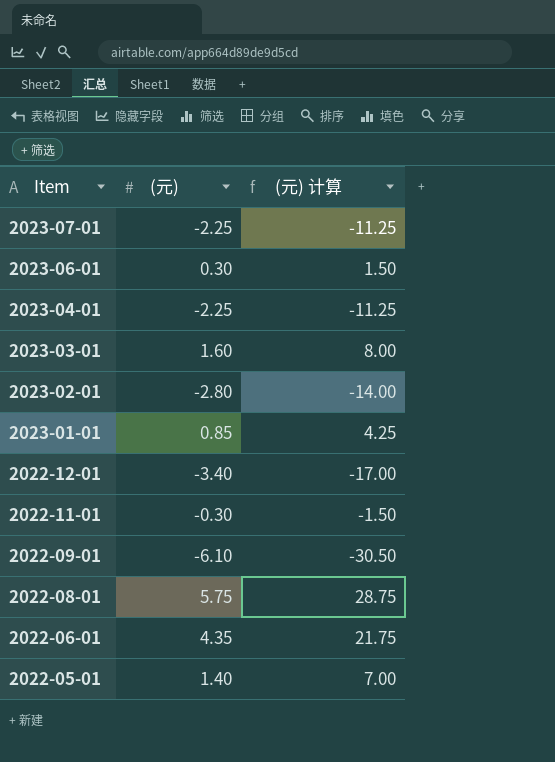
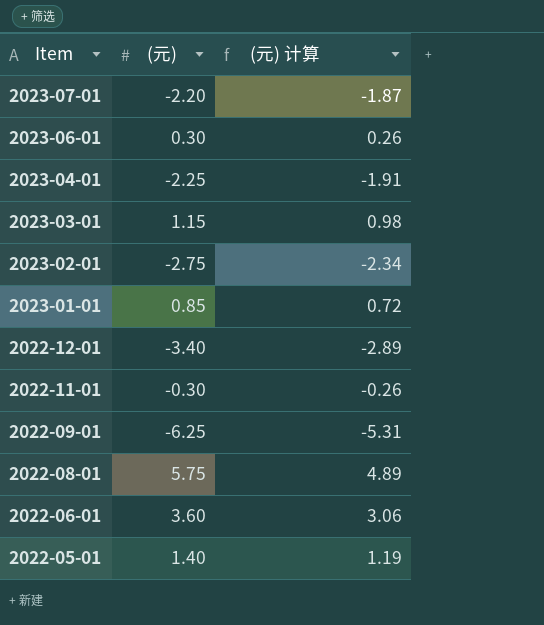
column (元) 计算 | formula: [(元)] * 5 -> [(元)] * 0.85
2023-07-01 | (元): -2.25 -> -2.20
2023-03-01 | (元): 1.60 -> 1.15
2023-02-01 | (元): -2.80 -> -2.75
2022-09-01 | (元): -6.10 -> -6.25
2022-06-01 | (元): 4.35 -> 3.60

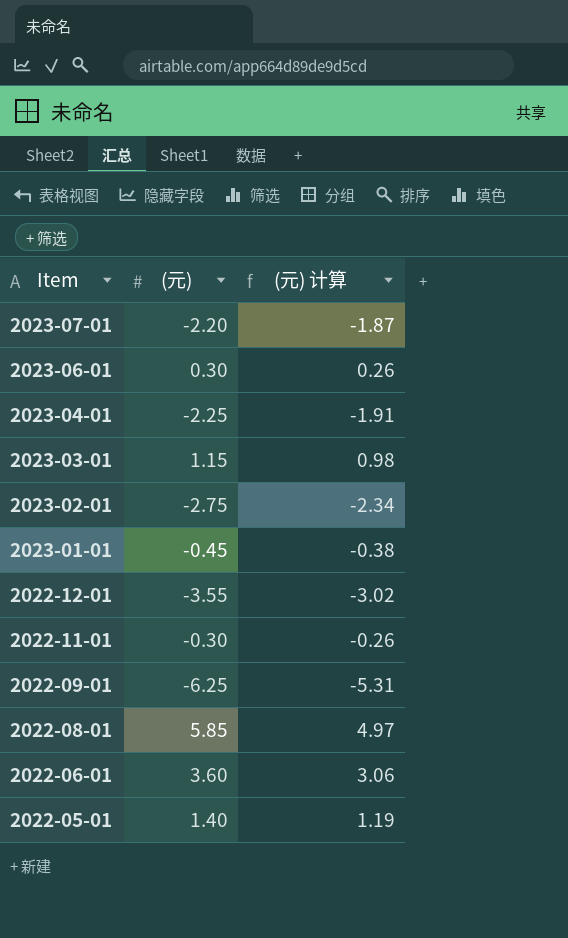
2023-01-01 | (元): 0.85 -> -0.45
2023-01-01 | (元) 计算: 0.72 -> -0.38
2022-12-01 | (元): -3.40 -> -3.55
2022-12-01 | (元) 计算: -2.89 -> -3.02
2022-08-01 | (元): 5.75 -> 5.85
2022-08-01 | (元) 计算: 4.89 -> 4.97

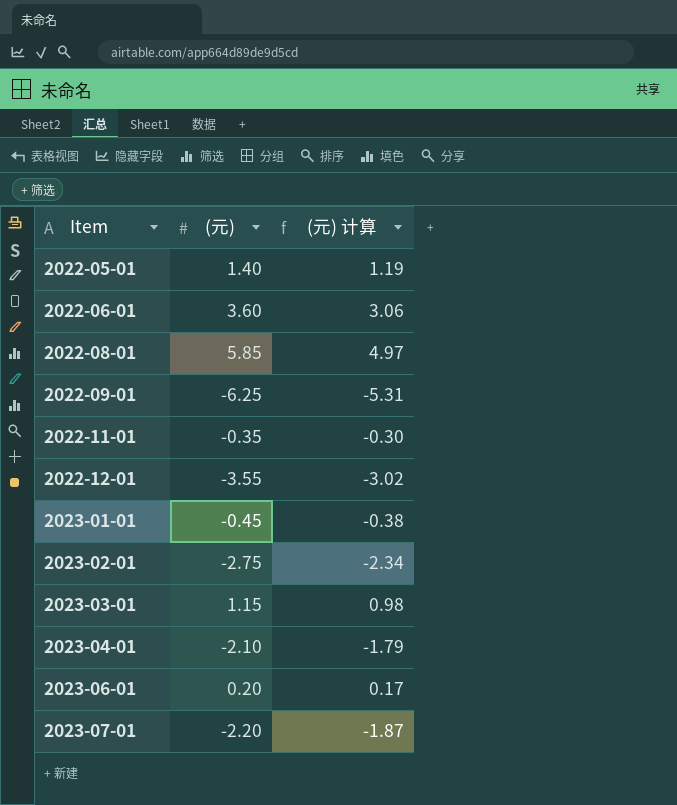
row order: Item descending -> Item ascending
2022-11-01 | (元): -0.30 -> -0.35
2022-11-01 | (元) 计算: -0.26 -> -0.30
2023-04-01 | (元): -2.25 -> -2.10
2023-04-01 | (元) 计算: -1.91 -> -1.79
2023-06-01 | (元): 0.30 -> 0.20
2023-06-01 | (元) 计算: 0.26 -> 0.17

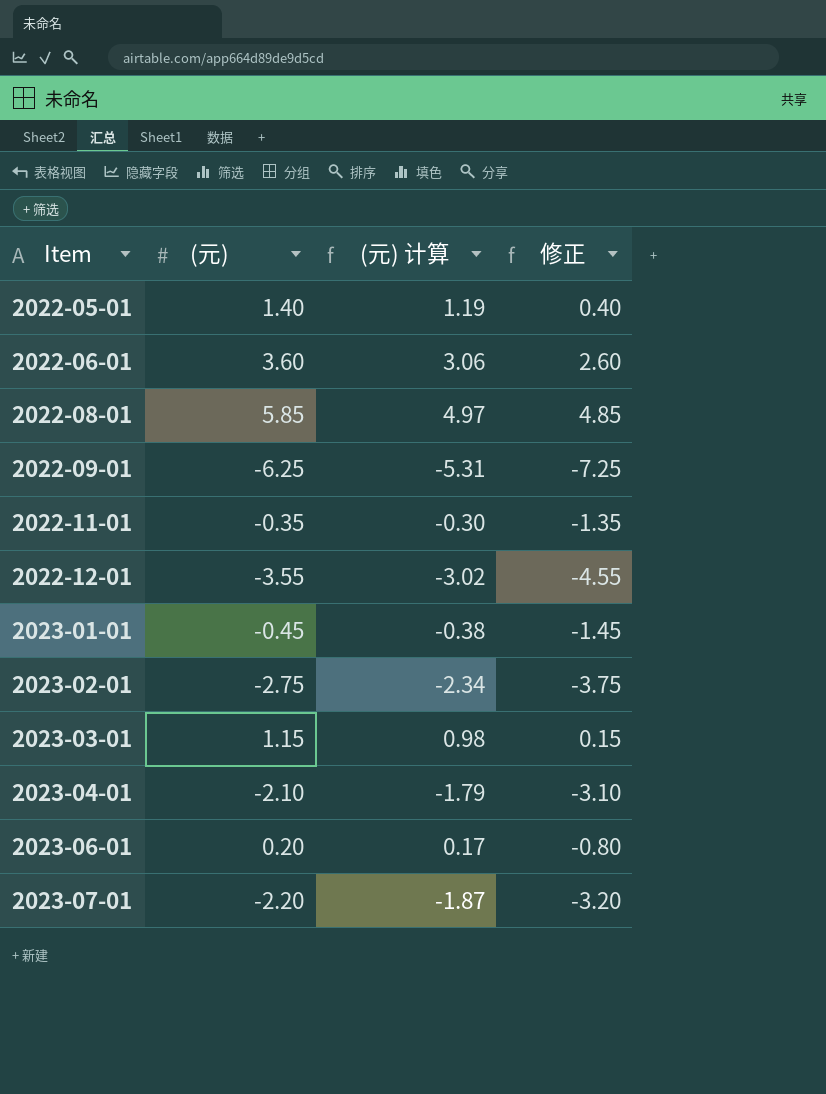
column 修正 | formula: none -> [(元)] - 1

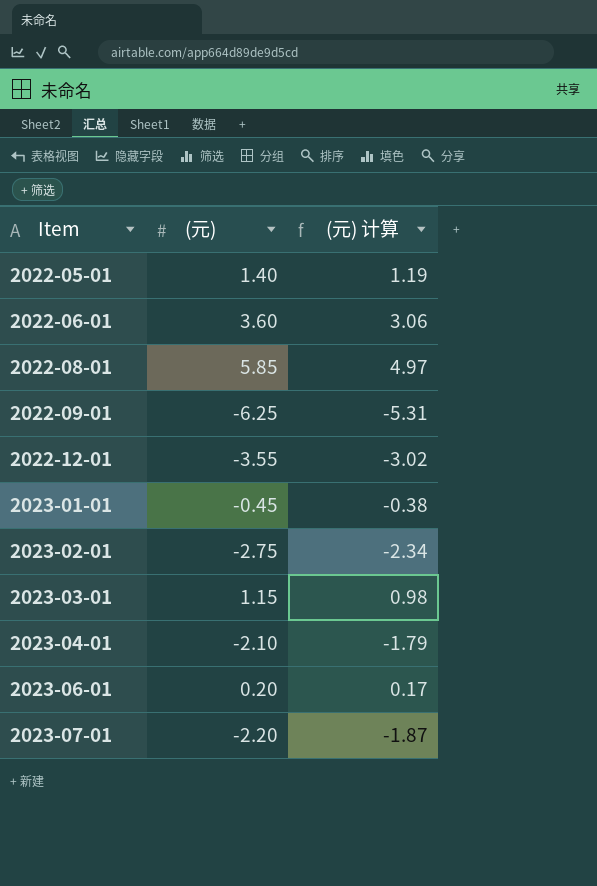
column 修正 | formula: [(元)] - 1 -> none
row 2022-11-01: -0.35 | -0.30 | -1.35 -> none

